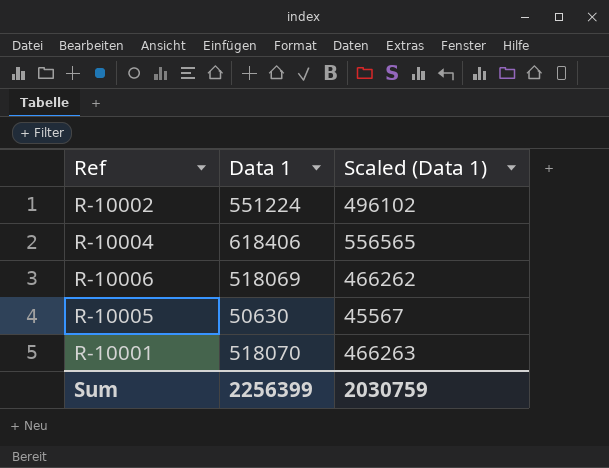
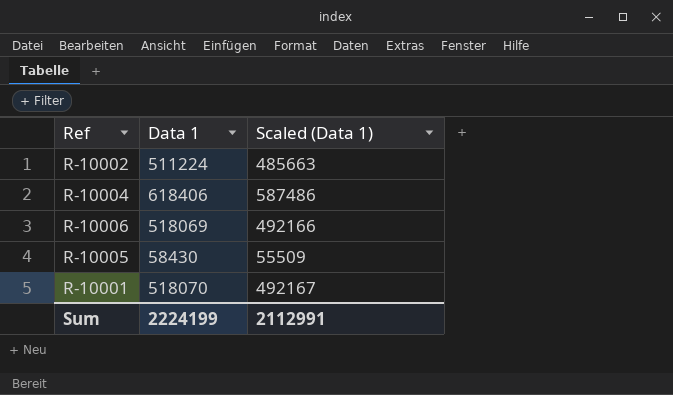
column Scaled (Data 1) | formula: [Data 1] * 0.9 -> [Data 1] * 0.95
R-10002 | Data 1: 551224 -> 511224
R-10005 | Data 1: 50630 -> 58430
Sum | Data 1: 2256399 -> 2224199
Sum | Scaled (Data 1): 2030759 -> 2112991

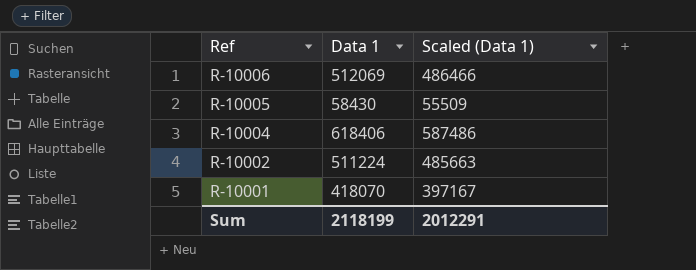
row order: none -> Ref descending
R-10006 | Data 1: 518069 -> 512069
R-10006 | Scaled (Data 1): 492166 -> 486466
R-10001 | Data 1: 518070 -> 418070
R-10001 | Scaled (Data 1): 492167 -> 397167
Sum | Data 1: 2224199 -> 2118199
Sum | Scaled (Data 1): 2112991 -> 2012291

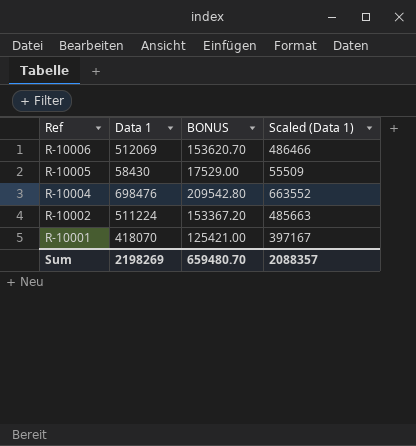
column BONUS | formula: none -> [Data 1] * 0.3
R-10004 | Data 1: 618406 -> 698476
R-10004 | Scaled (Data 1): 587486 -> 663552
Sum | Data 1: 2118199 -> 2198269
Sum | Scaled (Data 1): 2012291 -> 2088357

